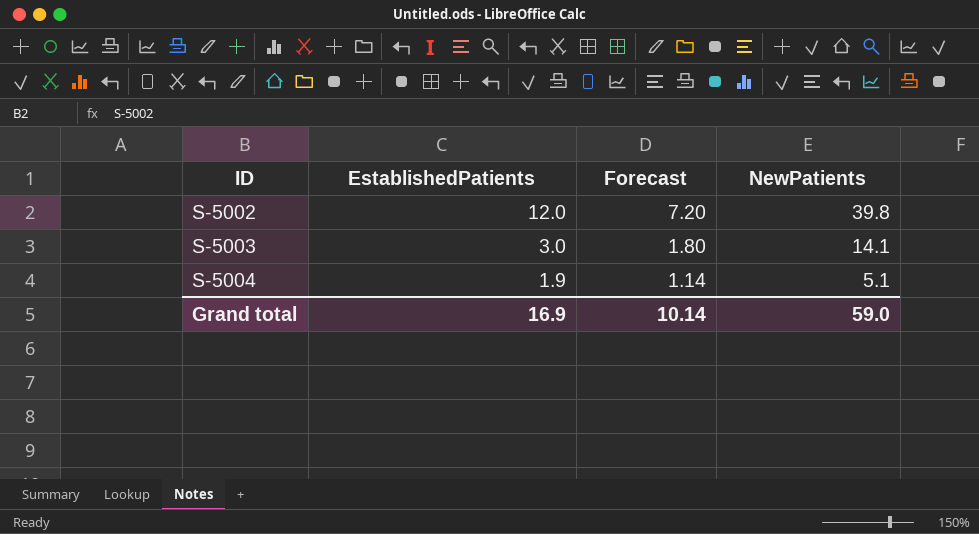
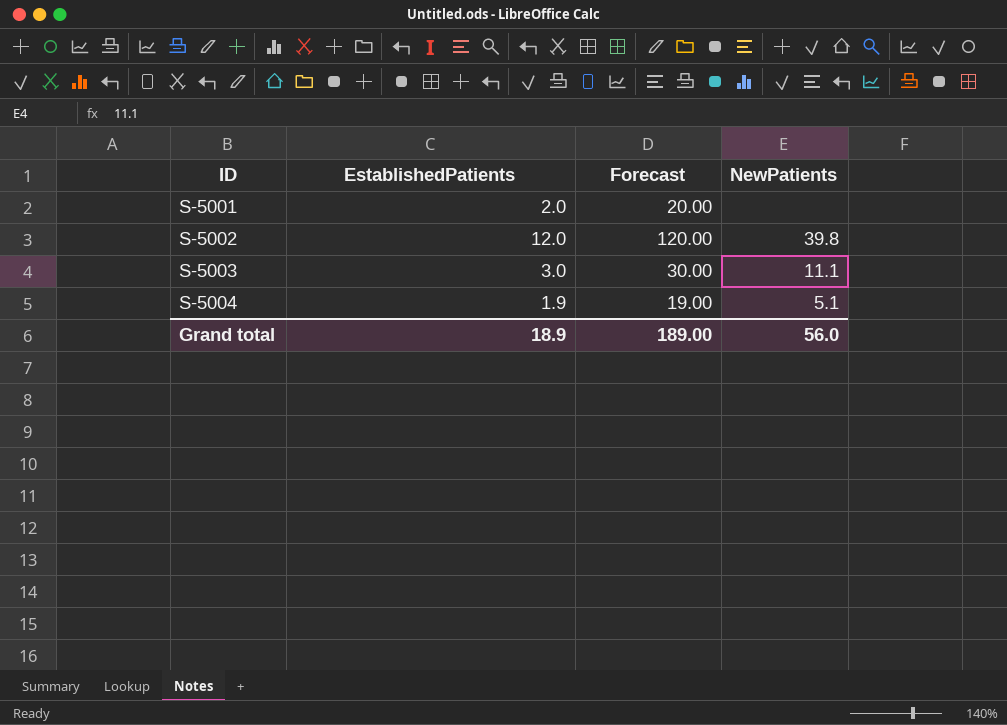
column Forecast | formula: [EstablishedPatients] * 0.6 -> [EstablishedPatients] * 10
row S-5001: none -> 2.0 | 20.00 | none
S-5003 | NewPatients: 14.1 -> 11.1
Grand total | EstablishedPatients: 16.9 -> 18.9
Grand total | Forecast: 10.14 -> 189.00
Grand total | NewPatients: 59.0 -> 56.0

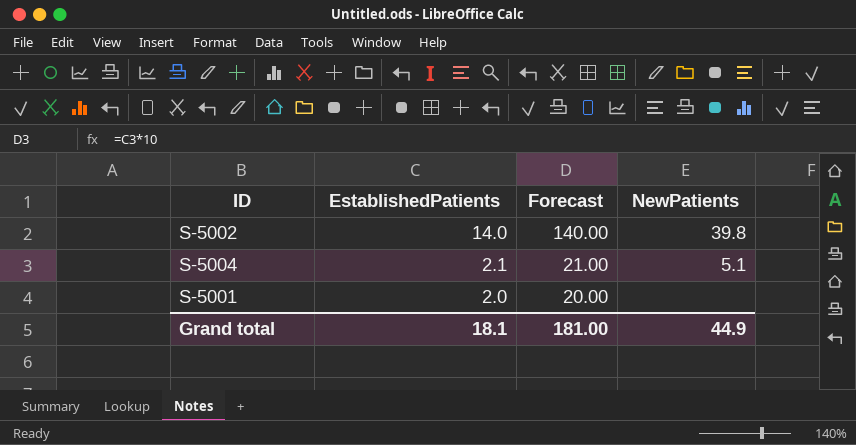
row order: ID ascending -> EstablishedPatients descending
row S-5003: 3.0 | 30.00 | 11.1 -> none
S-5002 | EstablishedPatients: 12.0 -> 14.0
S-5002 | Forecast: 120.00 -> 140.00
S-5004 | EstablishedPatients: 1.9 -> 2.1
S-5004 | Forecast: 19.00 -> 21.00
Grand total | EstablishedPatients: 18.9 -> 18.1
Grand total | Forecast: 189.00 -> 181.00
Grand total | NewPatients: 56.0 -> 44.9

